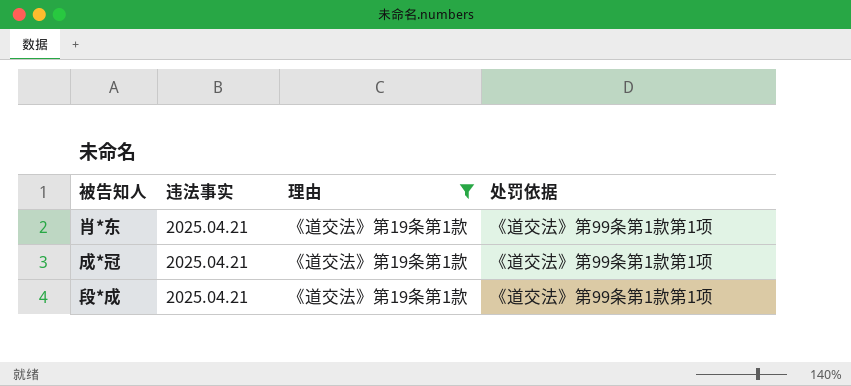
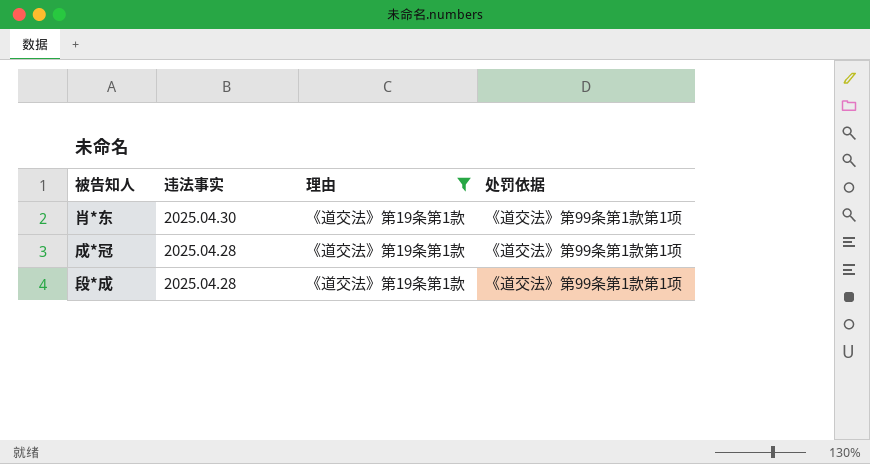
肖*东 | 违法事实: 2025.04.21 -> 2025.04.30
成*冠 | 违法事实: 2025.04.21 -> 2025.04.28
段*成 | 违法事实: 2025.04.21 -> 2025.04.28

